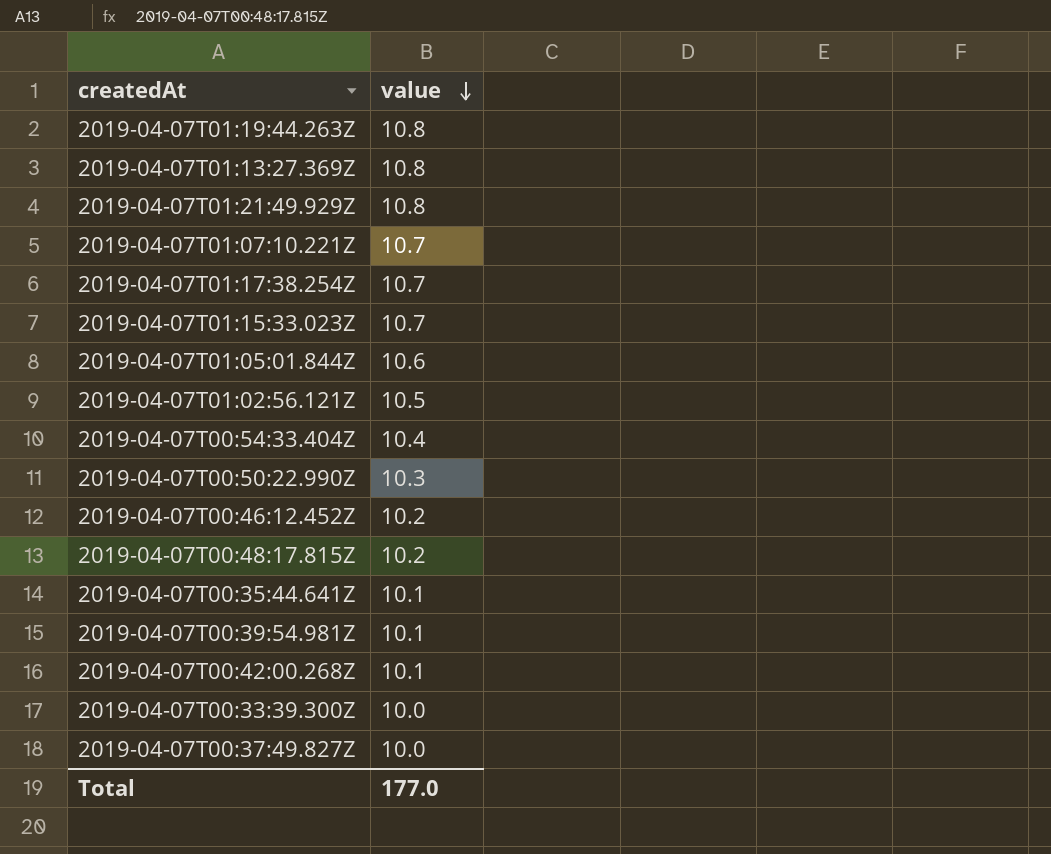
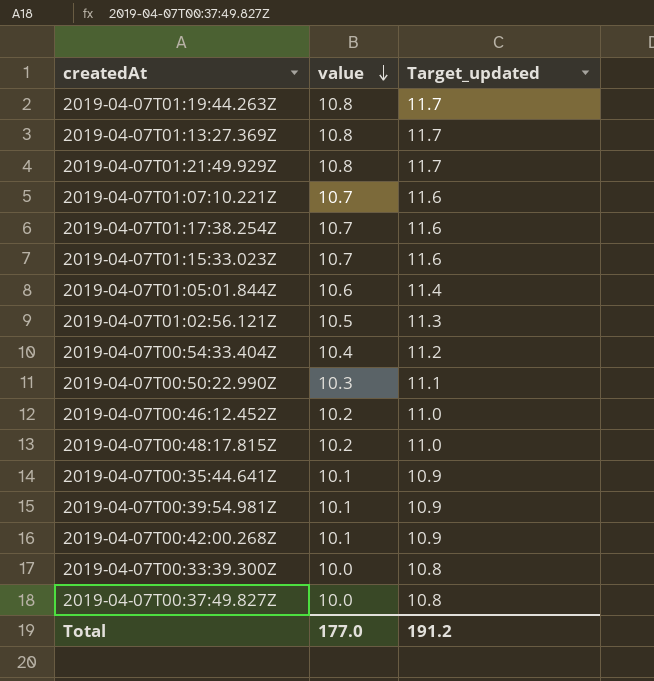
column Target_updated | formula: none -> [value] * 1.08

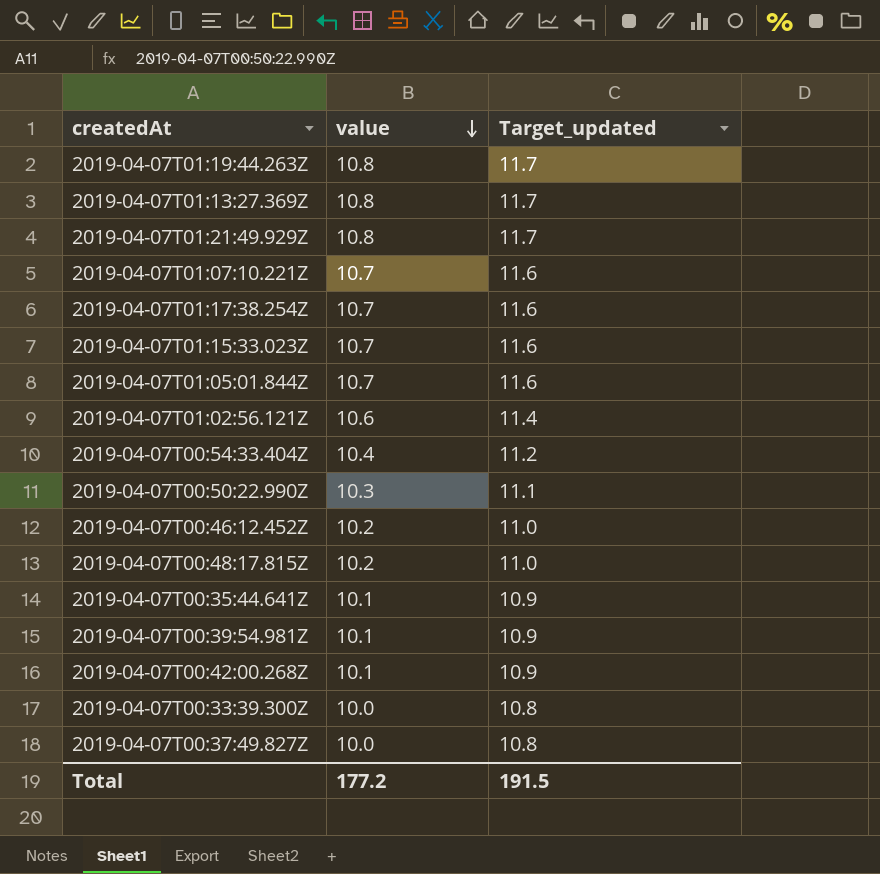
2019-04-07T01:05:01.844Z | value: 10.6 -> 10.7
2019-04-07T01:05:01.844Z | Target_updated: 11.4 -> 11.6
2019-04-07T01:02:56.121Z | value: 10.5 -> 10.6
2019-04-07T01:02:56.121Z | Target_updated: 11.3 -> 11.4
Total | value: 177.0 -> 177.2
Total | Target_updated: 191.2 -> 191.5

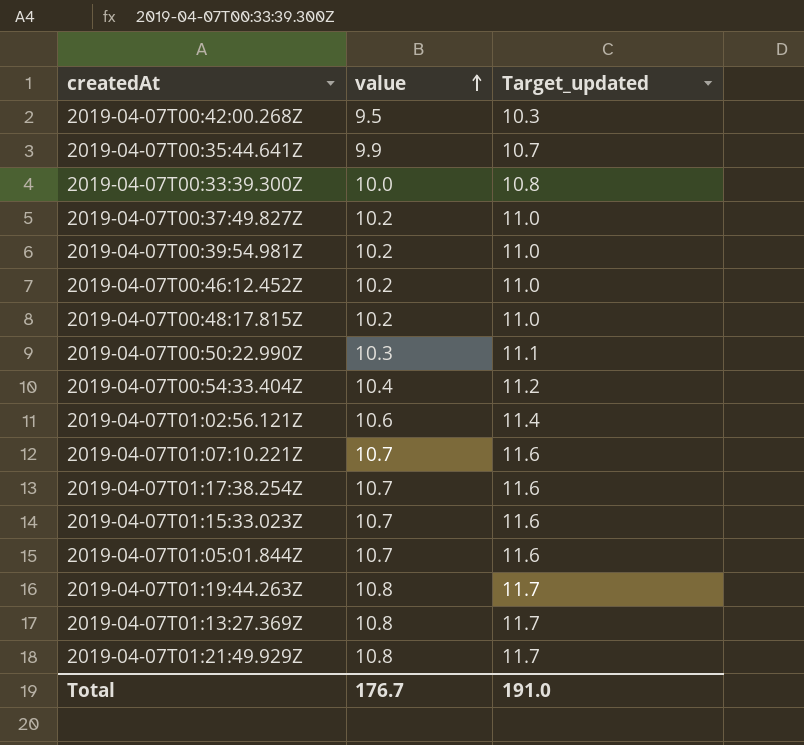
row order: value descending -> value ascending
2019-04-07T00:42:00.268Z | value: 10.1 -> 9.5
2019-04-07T00:42:00.268Z | Target_updated: 10.9 -> 10.3
2019-04-07T00:35:44.641Z | value: 10.1 -> 9.9
2019-04-07T00:35:44.641Z | Target_updated: 10.9 -> 10.7
2019-04-07T00:37:49.827Z | value: 10.0 -> 10.2
2019-04-07T00:37:49.827Z | Target_updated: 10.8 -> 11.0
2019-04-07T00:39:54.981Z | value: 10.1 -> 10.2
2019-04-07T00:39:54.981Z | Target_updated: 10.9 -> 11.0
Total | value: 177.2 -> 176.7
Total | Target_updated: 191.5 -> 191.0

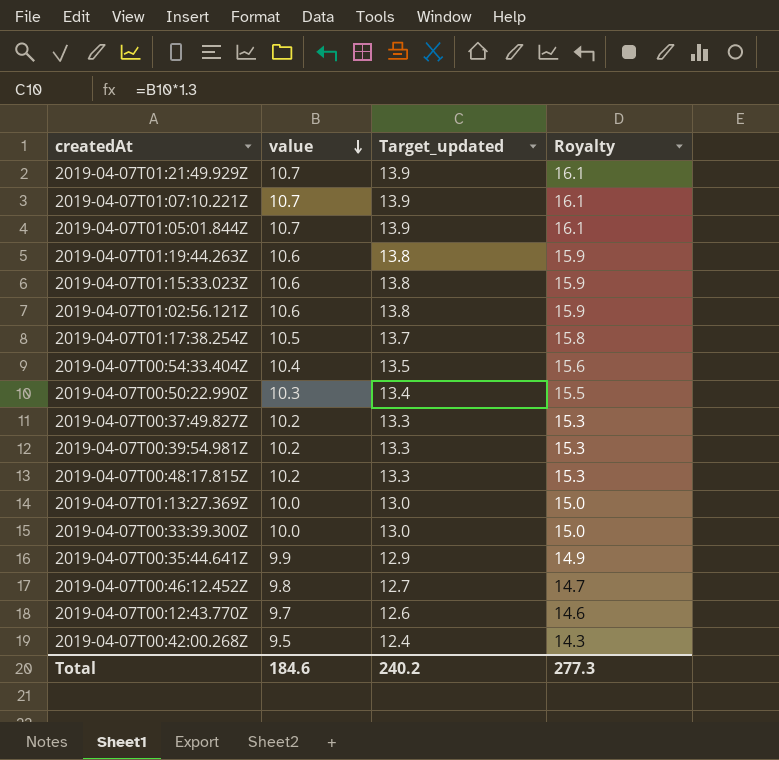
row order: value ascending -> value descending
column Target_updated | formula: [value] * 1.08 -> [value] * 1.3
column Royalty | formula: none -> [value] * 1.5
2019-04-07T01:21:49.929Z | value: 10.8 -> 10.7
2019-04-07T01:19:44.263Z | value: 10.8 -> 10.6
2019-04-07T01:15:33.023Z | value: 10.7 -> 10.6
2019-04-07T01:17:38.254Z | value: 10.7 -> 10.5
2019-04-07T01:13:27.369Z | value: 10.8 -> 10.0
2019-04-07T00:46:12.452Z | value: 10.2 -> 9.8
row 2019-04-07T00:12:43.770Z: none -> 9.7 | 12.6 | 14.6
Total | value: 176.7 -> 184.6
Total | Target_updated: 191.0 -> 240.2

